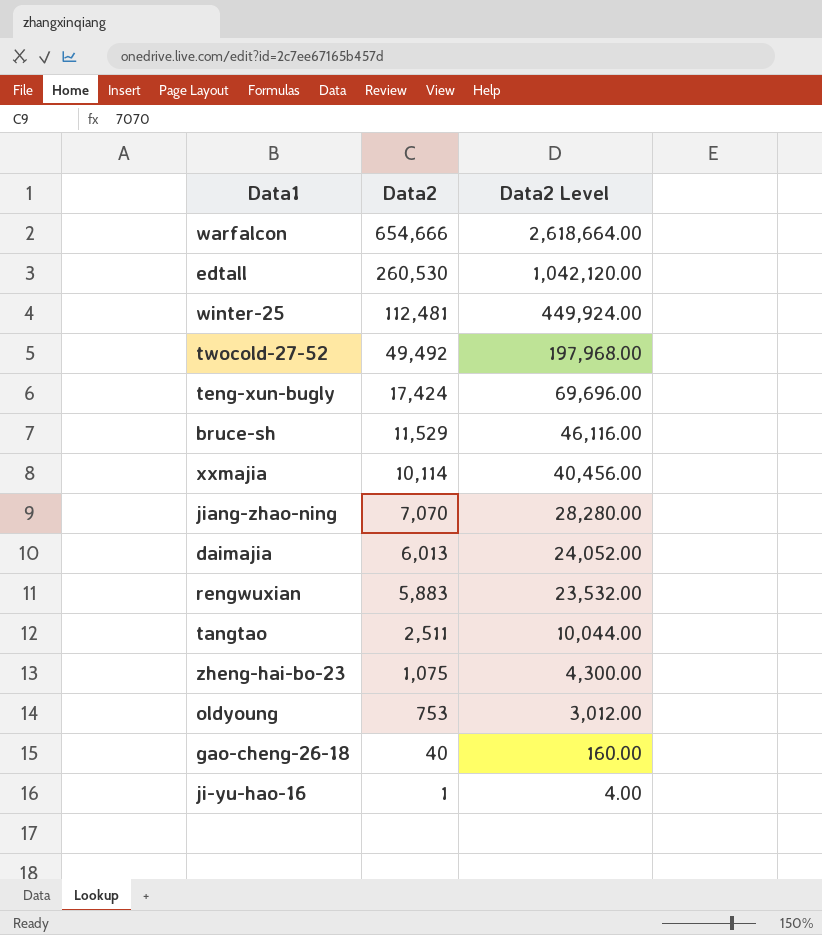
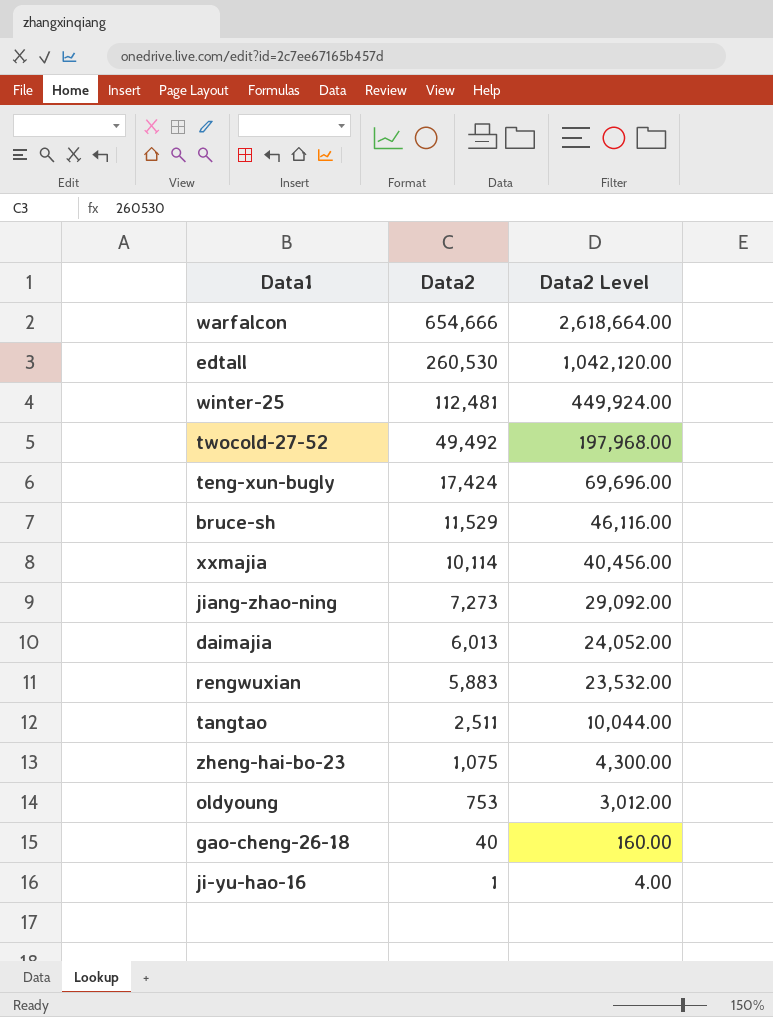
jiang-zhao-ning | Data2: 7,070 -> 7,273
jiang-zhao-ning | Data2 Level: 28,280.00 -> 29,092.00

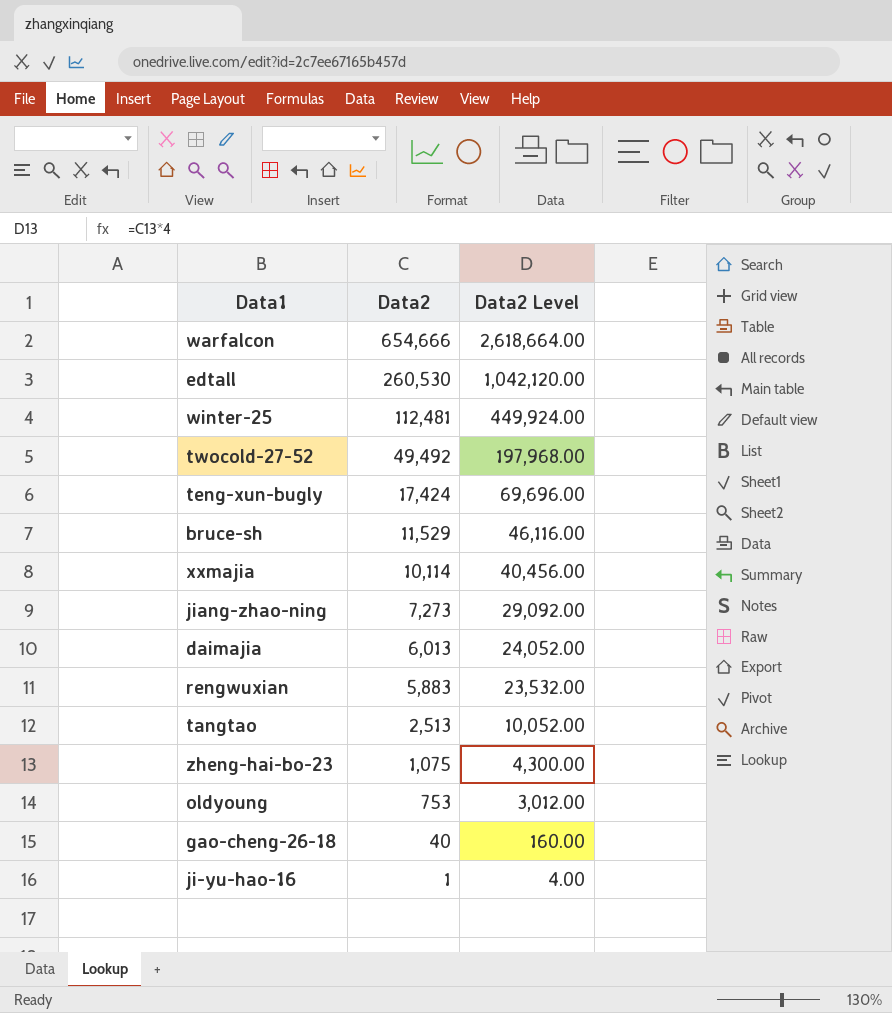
tangtao | Data2: 2,511 -> 2,513
tangtao | Data2 Level: 10,044.00 -> 10,052.00

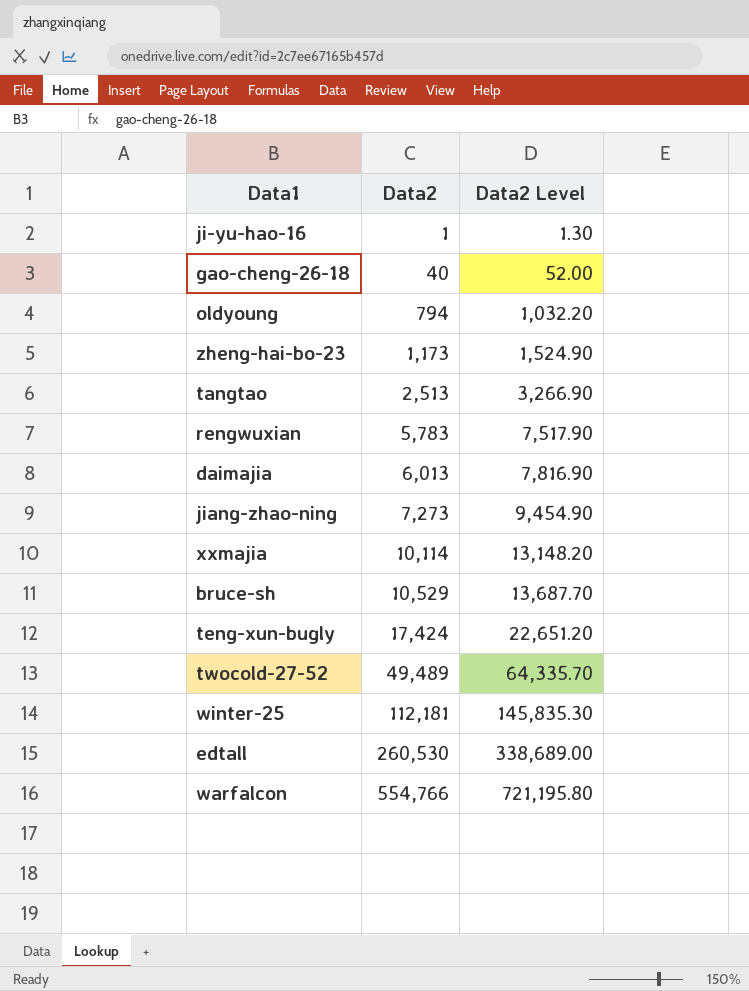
row order: Data2 descending -> Data2 ascending
column Data2 Level | formula: [Data2] * 4 -> [Data2] * 1.3
oldyoung | Data2: 753 -> 794
zheng-hai-bo-23 | Data2: 1,075 -> 1,173
rengwuxian | Data2: 5,883 -> 5,783
bruce-sh | Data2: 11,529 -> 10,529
twocold-27-52 | Data2: 49,492 -> 49,489
winter-25 | Data2: 112,481 -> 112,181
warfalcon | Data2: 654,666 -> 554,766

